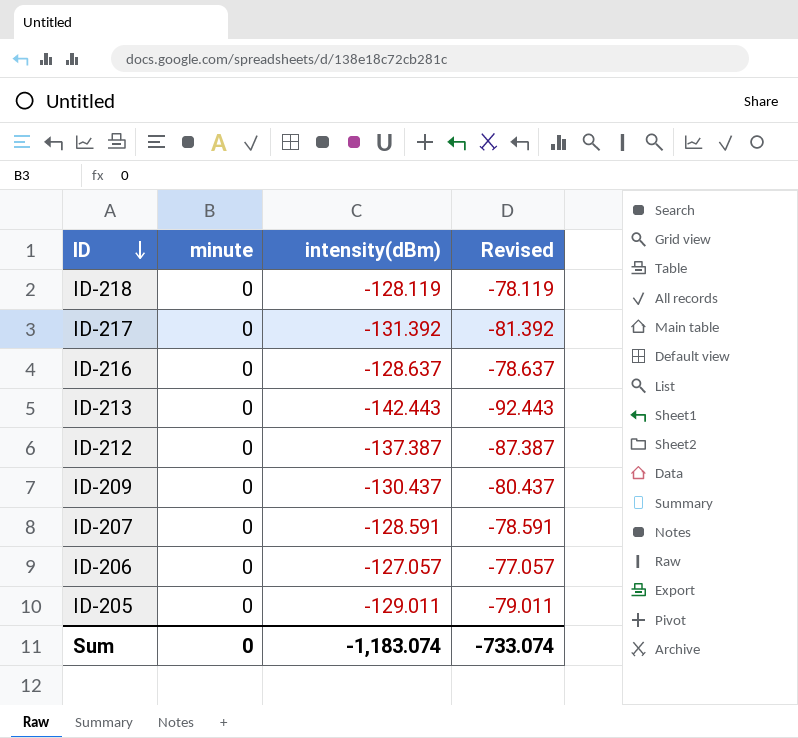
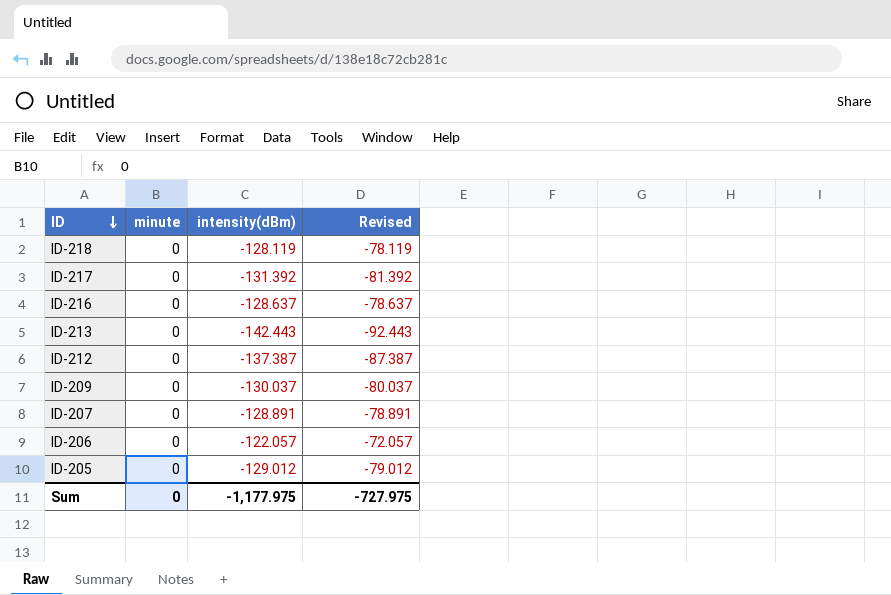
ID-209 | intensity(dBm): -130.437 -> -130.037
ID-209 | Revised: -80.437 -> -80.037
ID-207 | intensity(dBm): -128.591 -> -128.891
ID-207 | Revised: -78.591 -> -78.891
ID-206 | intensity(dBm): -127.057 -> -122.057
ID-206 | Revised: -77.057 -> -72.057
ID-205 | intensity(dBm): -129.011 -> -129.012
ID-205 | Revised: -79.011 -> -79.012
Sum | intensity(dBm): -1,183.074 -> -1,177.975
Sum | Revised: -733.074 -> -727.975

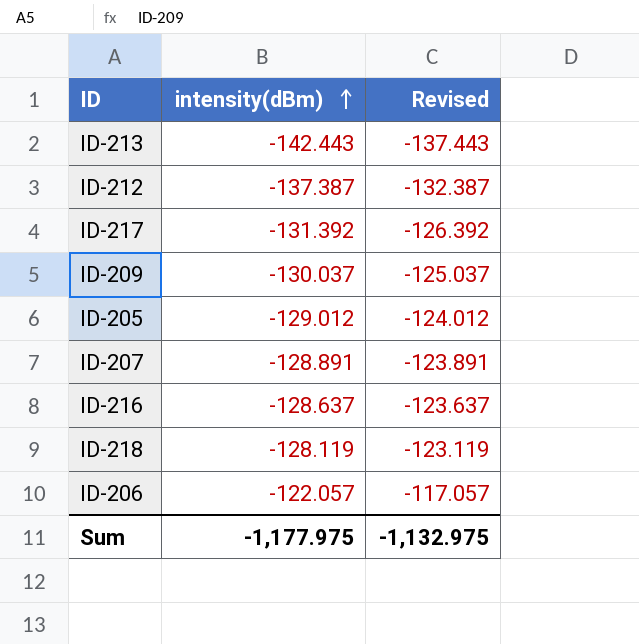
row order: ID descending -> intensity(dBm) ascending
column minute | position: 2 -> none
column Revised | formula: [intensity(dBm)] + 50 -> [intensity(dBm)] + 5
Sum | Revised: -727.975 -> -1,132.975

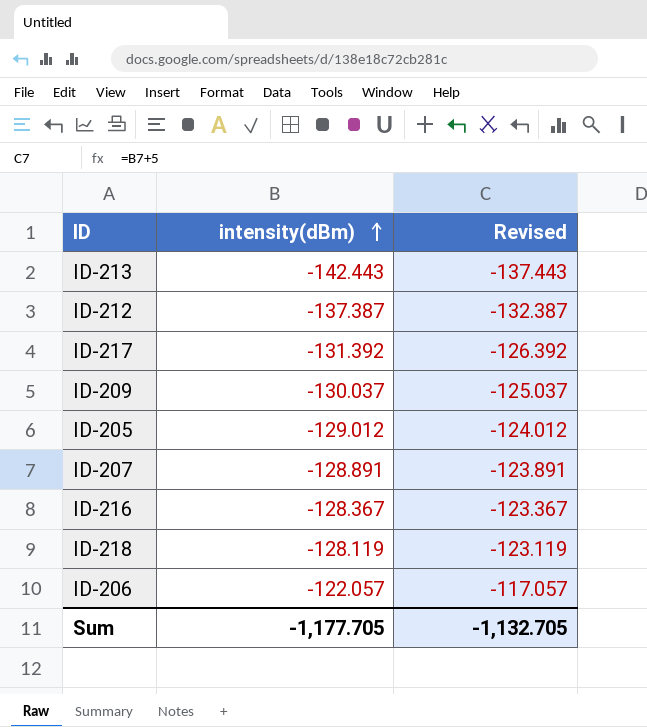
ID-216 | intensity(dBm): -128.637 -> -128.367
ID-216 | Revised: -123.637 -> -123.367
Sum | intensity(dBm): -1,177.975 -> -1,177.705
Sum | Revised: -1,132.975 -> -1,132.705

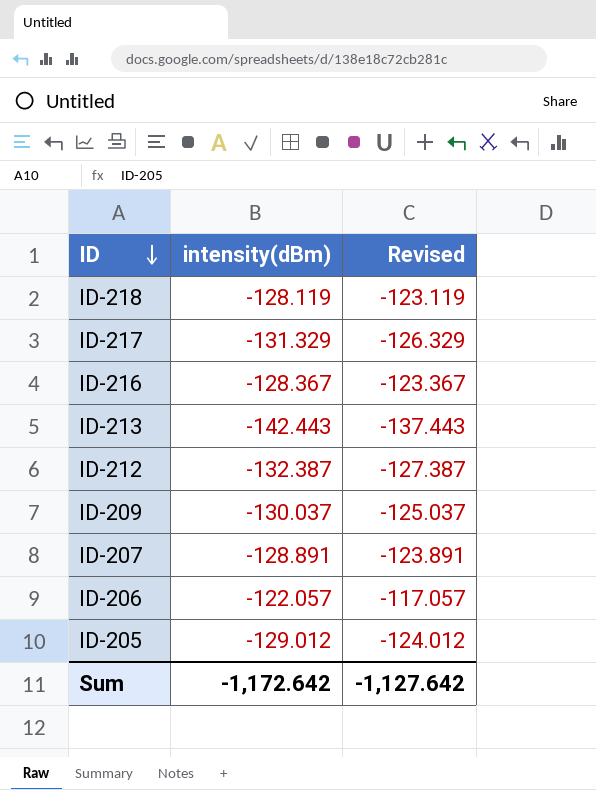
row order: intensity(dBm) ascending -> ID descending
ID-217 | intensity(dBm): -131.392 -> -131.329
ID-217 | Revised: -126.392 -> -126.329
ID-212 | intensity(dBm): -137.387 -> -132.387
ID-212 | Revised: -132.387 -> -127.387
Sum | intensity(dBm): -1,177.705 -> -1,172.642
Sum | Revised: -1,132.705 -> -1,127.642

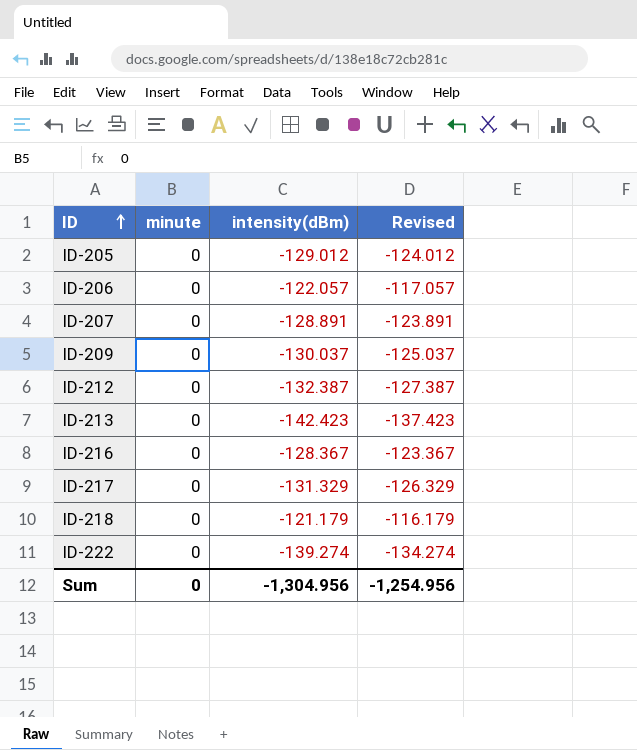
row order: ID descending -> ID ascending
column minute | position: none -> 2
ID-213 | intensity(dBm): -142.443 -> -142.423
ID-213 | Revised: -137.443 -> -137.423
ID-218 | intensity(dBm): -128.119 -> -121.179
ID-218 | Revised: -123.119 -> -116.179
row ID-222: none -> 0 | -139.274 | -134.274
Sum | intensity(dBm): -1,172.642 -> -1,304.956
Sum | Revised: -1,127.642 -> -1,254.956

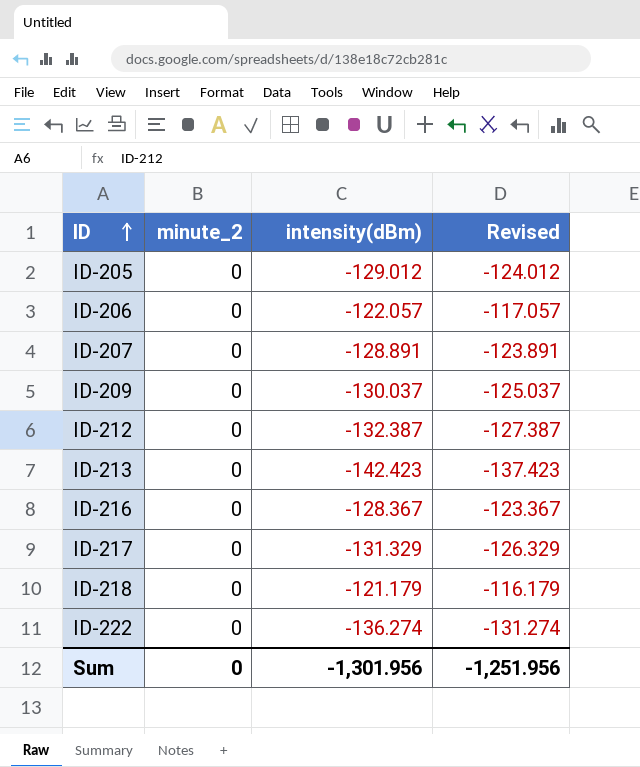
column name: minute -> minute_2
ID-222 | intensity(dBm): -139.274 -> -136.274
ID-222 | Revised: -134.274 -> -131.274
Sum | intensity(dBm): -1,304.956 -> -1,301.956
Sum | Revised: -1,254.956 -> -1,251.956

